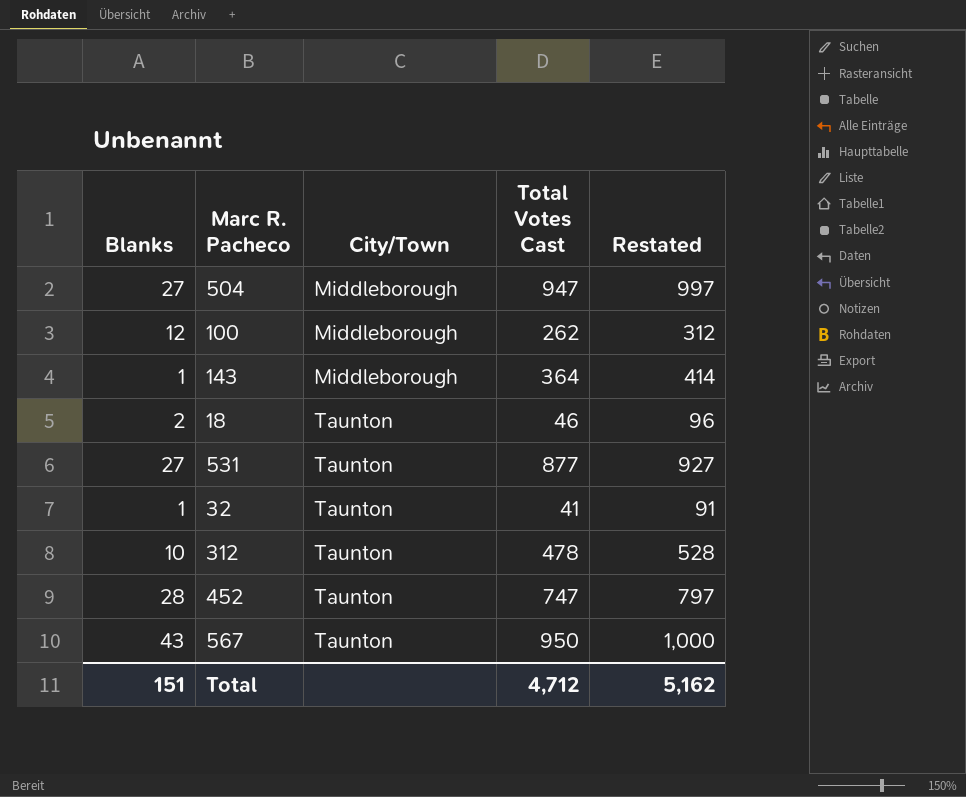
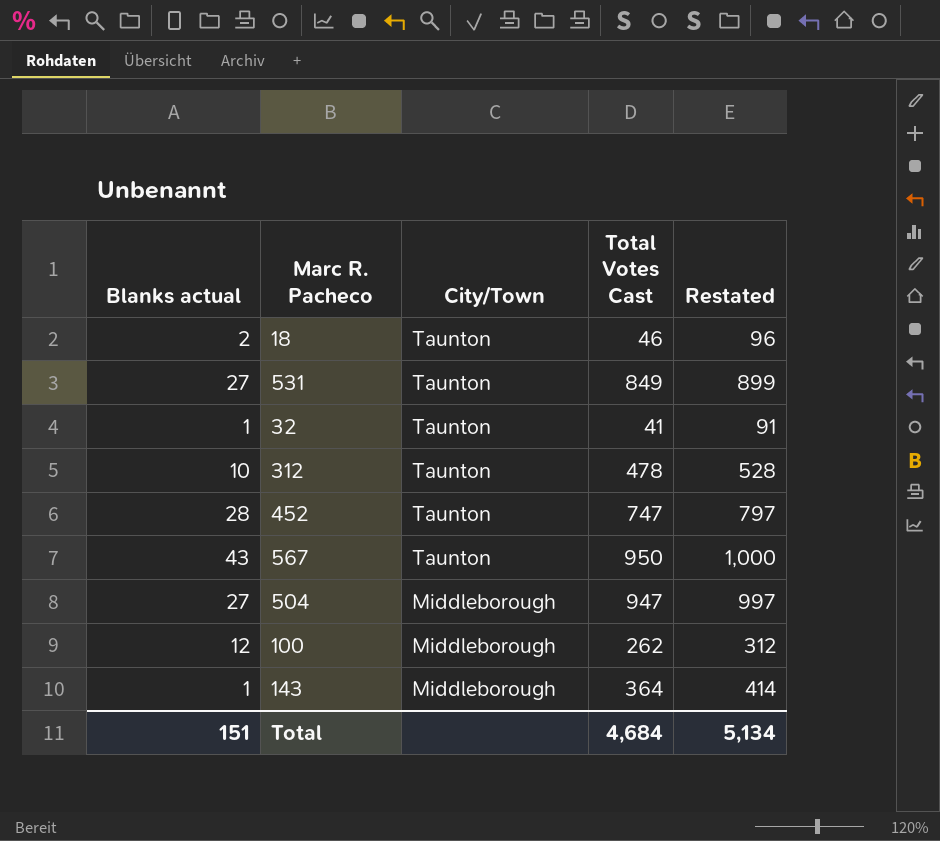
row order: City/Town ascending -> City/Town descending
column name: Blanks -> Blanks actual
531 | Total Votes Cast: 877 -> 849
531 | Restated: 927 -> 899
Total | Total Votes Cast: 4,712 -> 4,684
Total | Restated: 5,162 -> 5,134

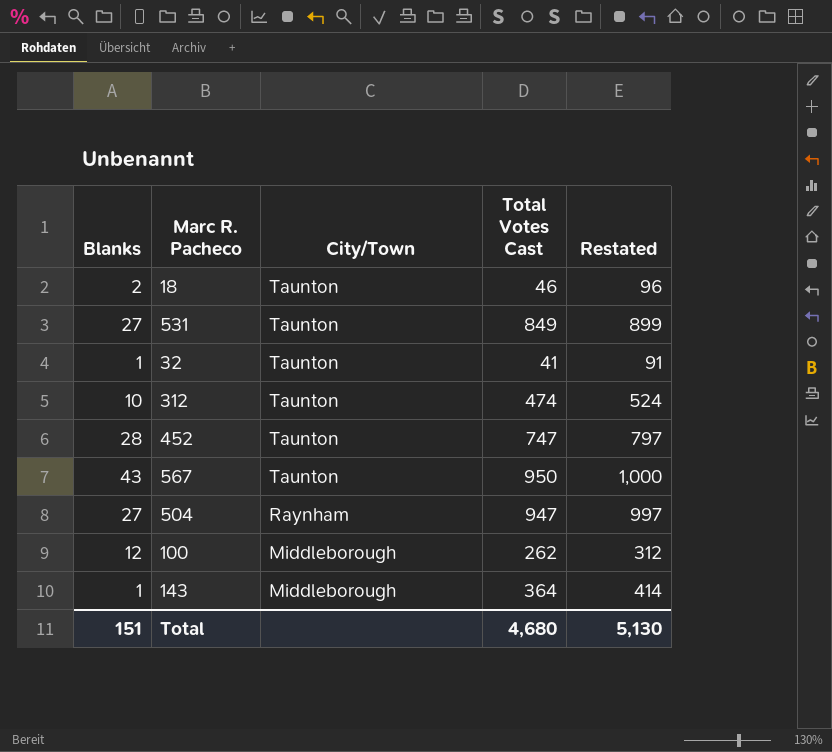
column name: Blanks actual -> Blanks
312 | Total Votes Cast: 478 -> 474
312 | Restated: 528 -> 524
504 | City/Town: Middleborough -> Raynham
Total | Total Votes Cast: 4,684 -> 4,680
Total | Restated: 5,134 -> 5,130

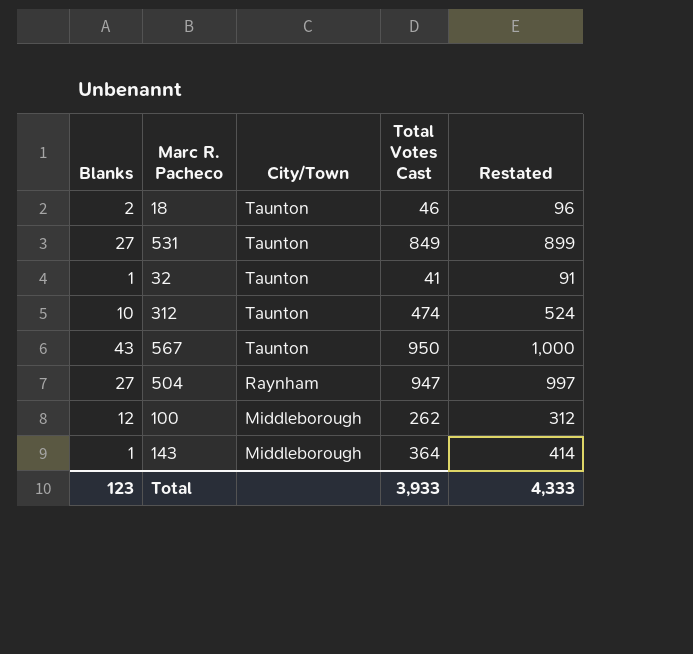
row 452: 28 | Taunton | 747 | 797 -> none
Total | Blanks: 151 -> 123
Total | Total Votes Cast: 4,680 -> 3,933
Total | Restated: 5,130 -> 4,333

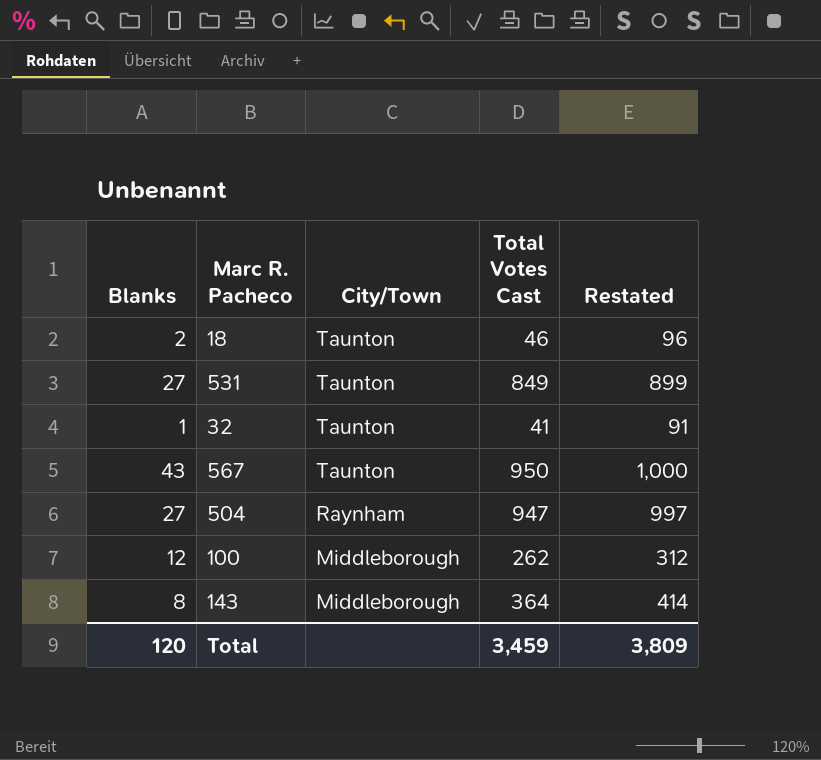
row 312: 10 | Taunton | 474 | 524 -> none
143 | Blanks: 1 -> 8
Total | Blanks: 123 -> 120
Total | Total Votes Cast: 3,933 -> 3,459
Total | Restated: 4,333 -> 3,809

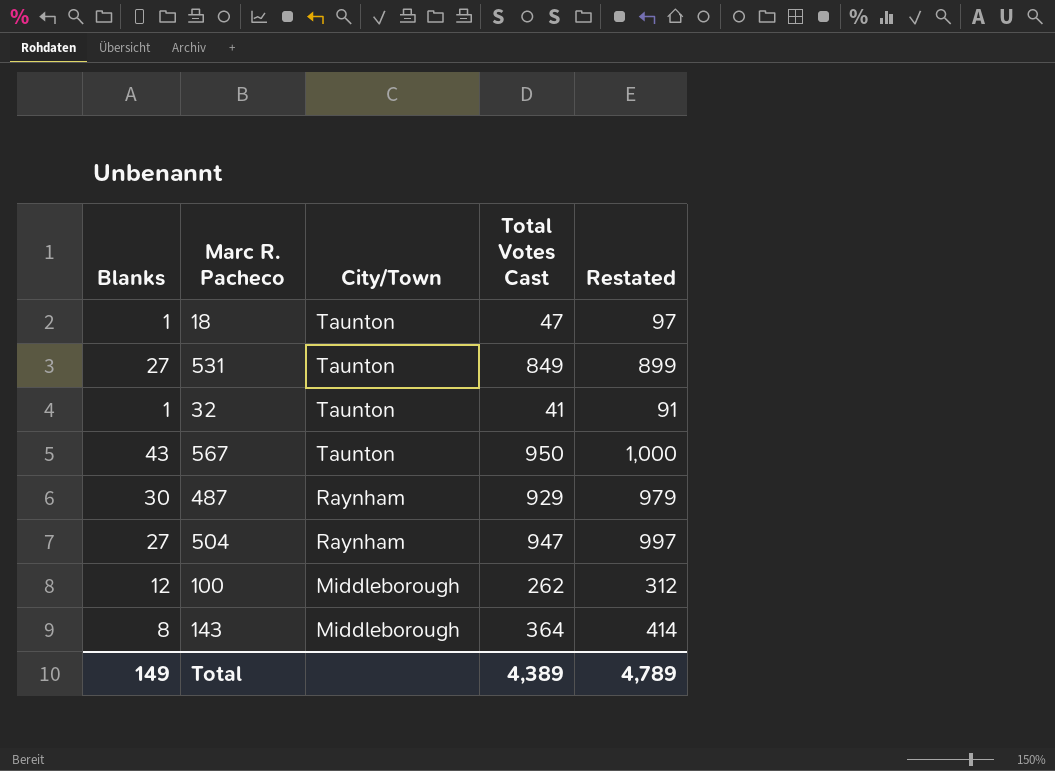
18 | Blanks: 2 -> 1
18 | Total Votes Cast: 46 -> 47
18 | Restated: 96 -> 97
row 487: none -> 30 | Raynham | 929 | 979
Total | Blanks: 120 -> 149
Total | Total Votes Cast: 3,459 -> 4,389
Total | Restated: 3,809 -> 4,789

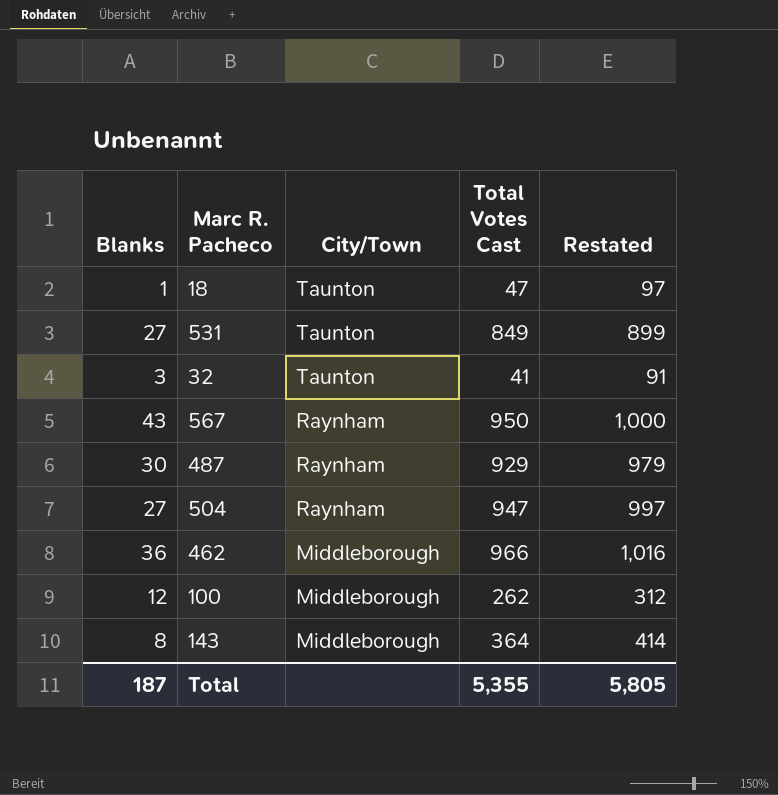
32 | Blanks: 1 -> 3
567 | City/Town: Taunton -> Raynham
row 462: none -> 36 | Middleborough | 966 | 1,016
Total | Blanks: 149 -> 187
Total | Total Votes Cast: 4,389 -> 5,355
Total | Restated: 4,789 -> 5,805

